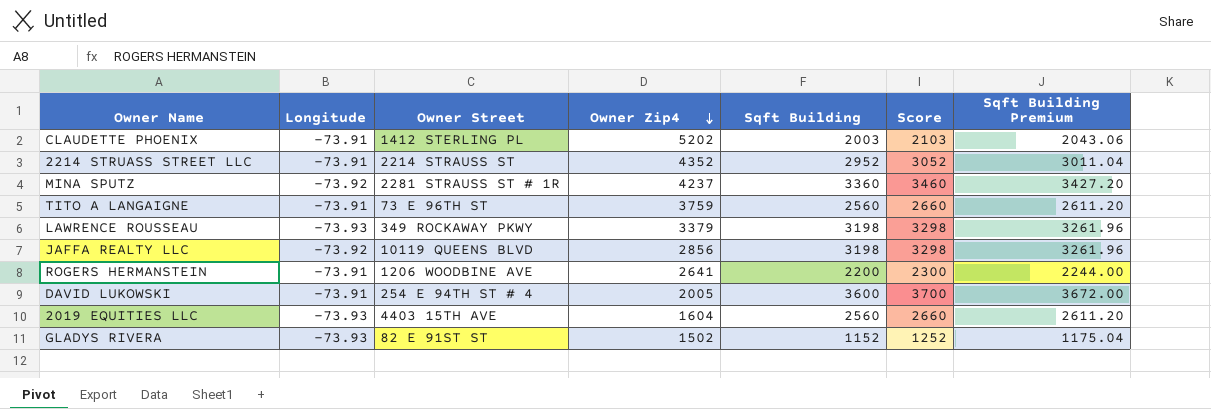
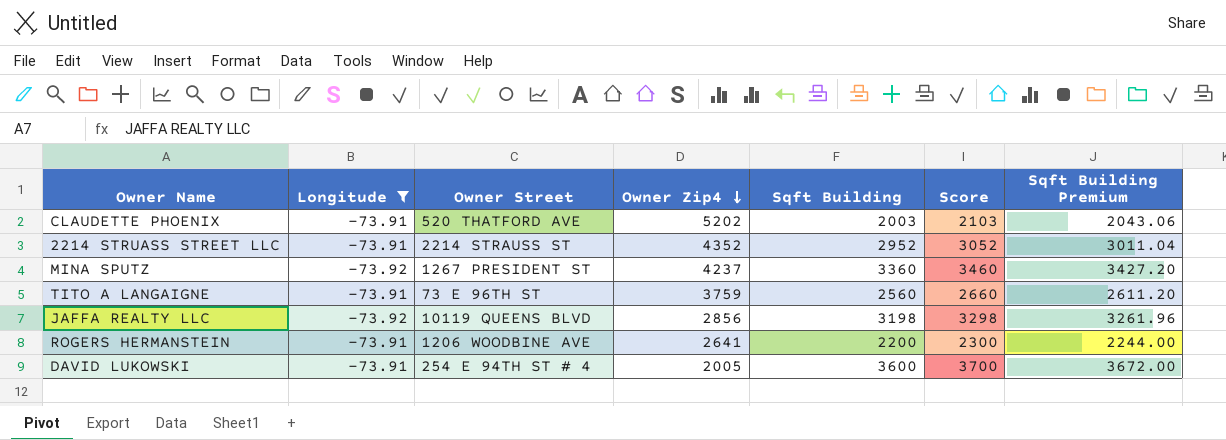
filter: none -> Longitude != -73.93
CLAUDETTE PHOENIX | Owner Street: 1412 STERLING PL -> 520 THATFORD AVE
MINA SPUTZ | Owner Street: 2281 STRAUSS ST # 1R -> 1267 PRESIDENT ST

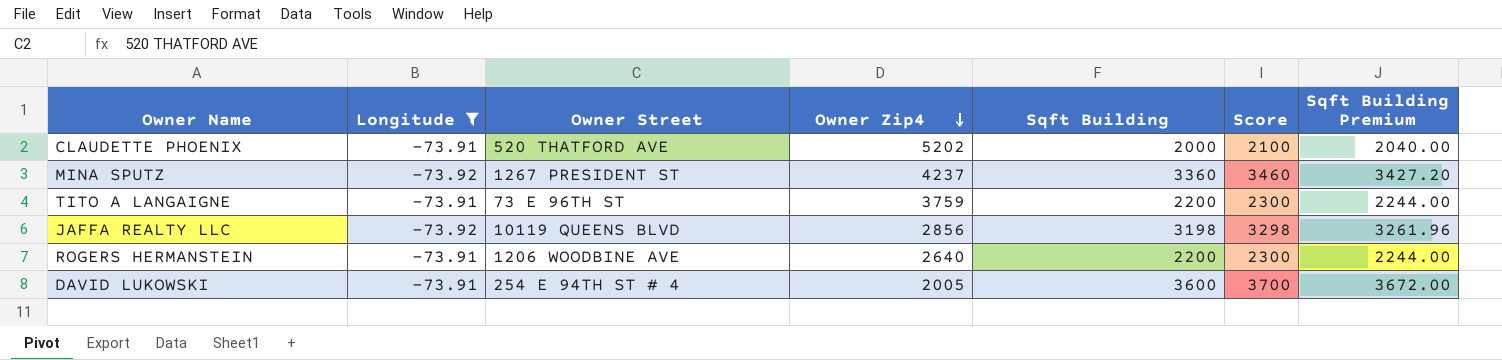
row 2214 STRUASS STREET LLC: -73.91 | 2214 STRAUSS ST | 4352 | 2952 | 3052 | 3011.04 -> none
CLAUDETTE PHOENIX | Sqft Building: 2003 -> 2000
CLAUDETTE PHOENIX | Score: 2103 -> 2100
CLAUDETTE PHOENIX | Sqft Building Premium: 2043.06 -> 2040.00
TITO A LANGAIGNE | Sqft Building: 2560 -> 2200
TITO A LANGAIGNE | Score: 2660 -> 2300
TITO A LANGAIGNE | Sqft Building Premium: 2611.20 -> 2244.00
ROGERS HERMANSTEIN | Owner Zip4: 2641 -> 2640

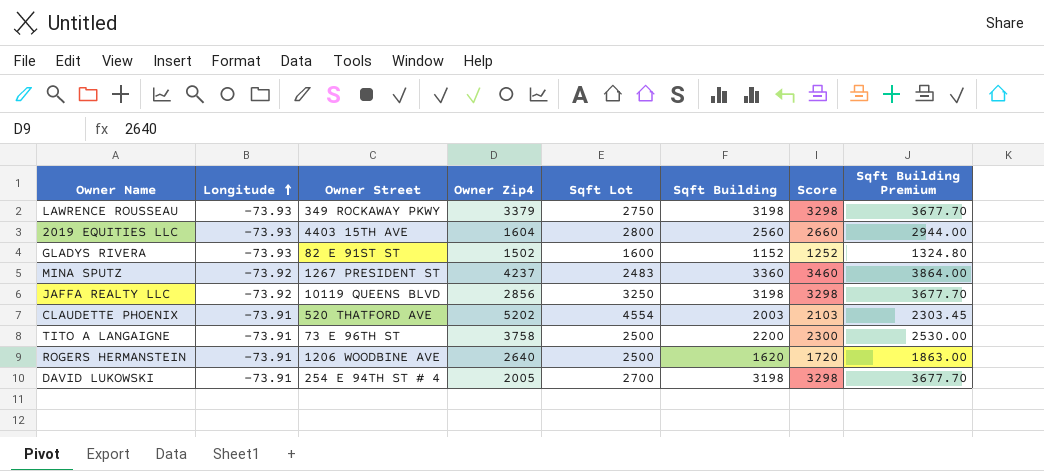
filter: Longitude != -73.93 -> none
row order: Owner Zip4 descending -> Longitude ascending
column Sqft Lot | position: none -> 5
column Sqft Building Premium | formula: [Sqft Building] * 1.02 -> [Sqft Building] * 1.15
CLAUDETTE PHOENIX | Sqft Building: 2000 -> 2003
CLAUDETTE PHOENIX | Score: 2100 -> 2103
TITO A LANGAIGNE | Owner Zip4: 3759 -> 3758
ROGERS HERMANSTEIN | Sqft Building: 2200 -> 1620
ROGERS HERMANSTEIN | Score: 2300 -> 1720
DAVID LUKOWSKI | Sqft Building: 3600 -> 3198
DAVID LUKOWSKI | Score: 3700 -> 3298

